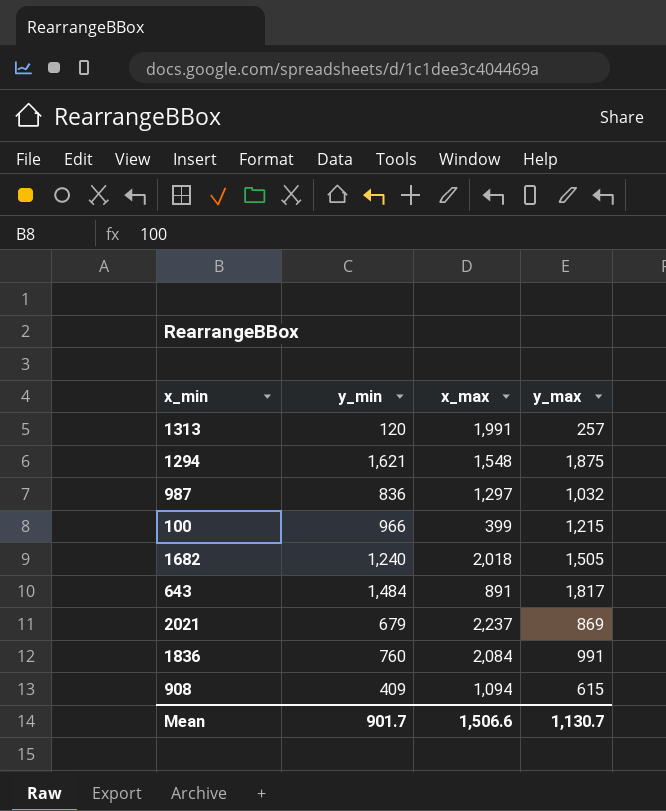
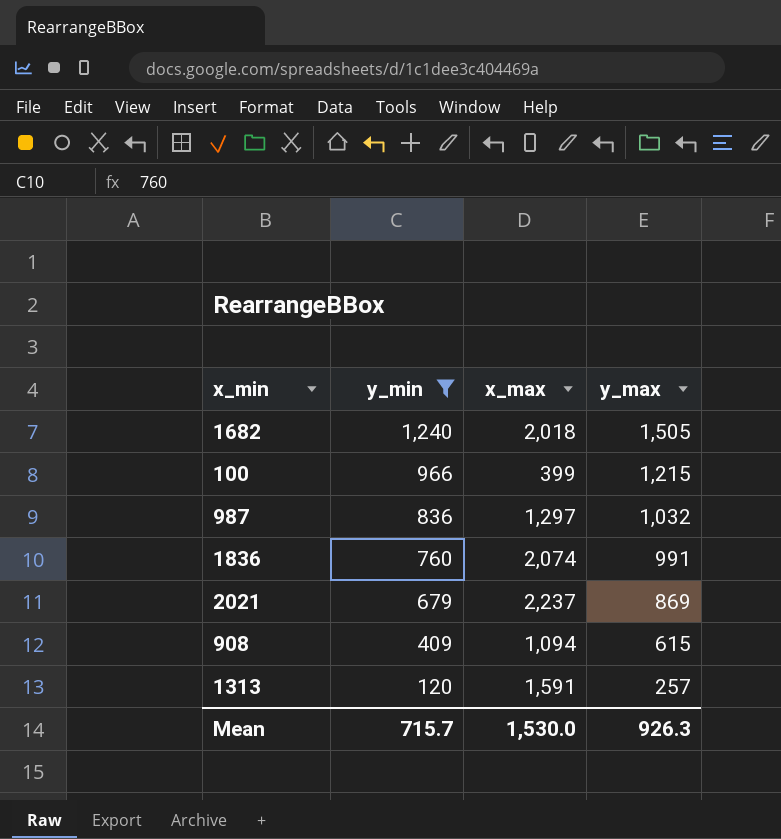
filter: none -> y_min <= 1,240
row order: none -> y_min descending
1836 | x_max: 2,084 -> 2,074
1313 | x_max: 1,991 -> 1,591
Mean | y_min: 901.7 -> 715.7
Mean | x_max: 1,506.6 -> 1,530.0
Mean | y_max: 1,130.7 -> 926.3

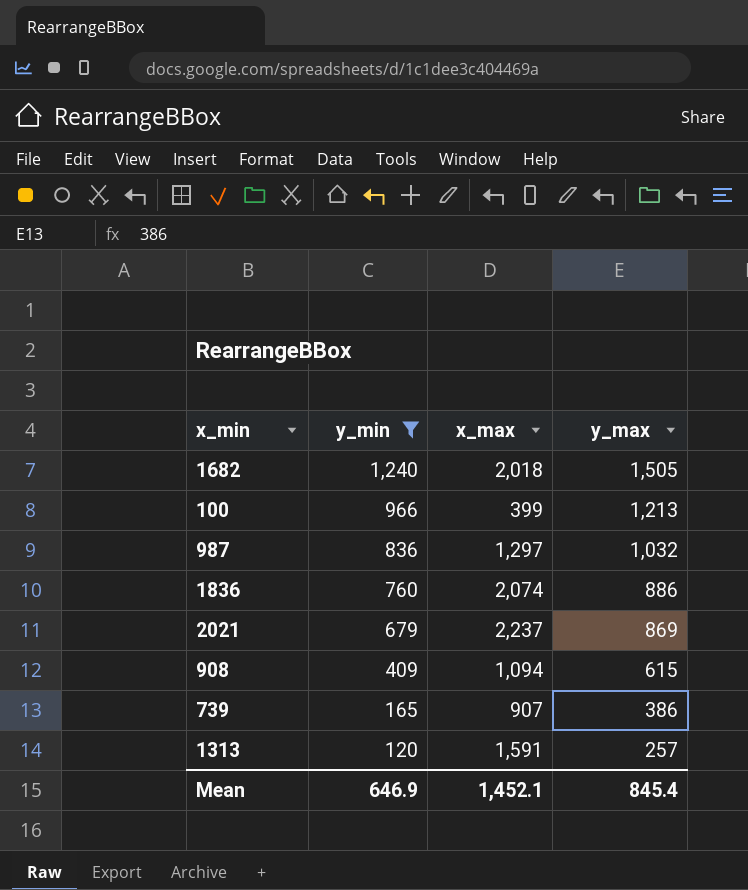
100 | y_max: 1,215 -> 1,213
1836 | y_max: 991 -> 886
row 739: none -> 165 | 907 | 386
Mean | y_min: 715.7 -> 646.9
Mean | x_max: 1,530.0 -> 1,452.1
Mean | y_max: 926.3 -> 845.4

